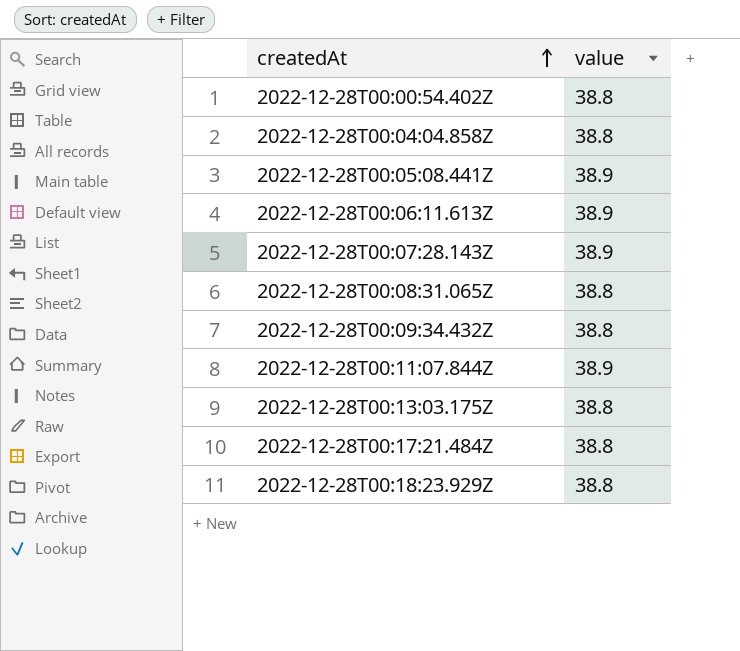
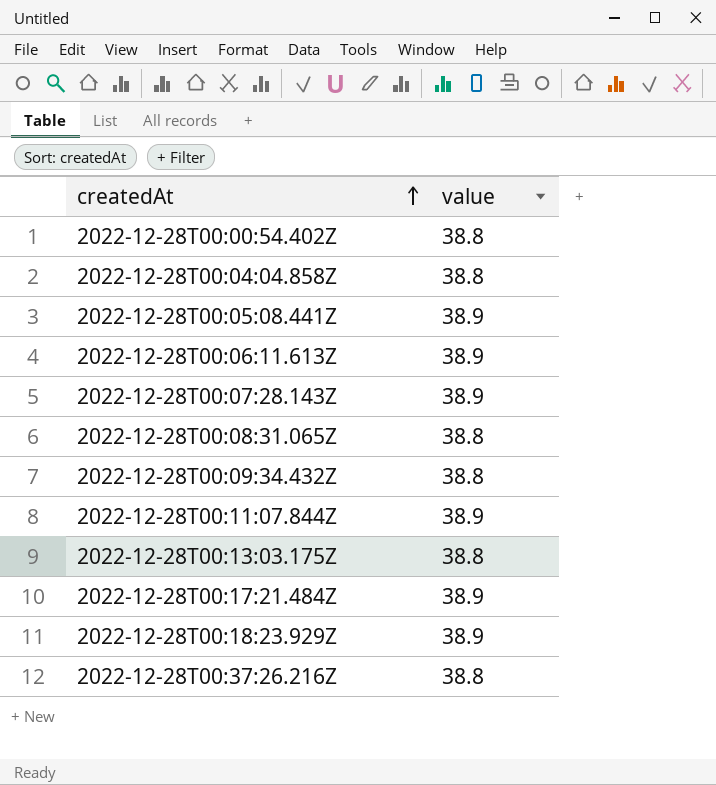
2022-12-28T00:17:21.484Z | value: 38.8 -> 38.9
2022-12-28T00:18:23.929Z | value: 38.8 -> 38.9
row 2022-12-28T00:37:26.216Z: none -> 38.8

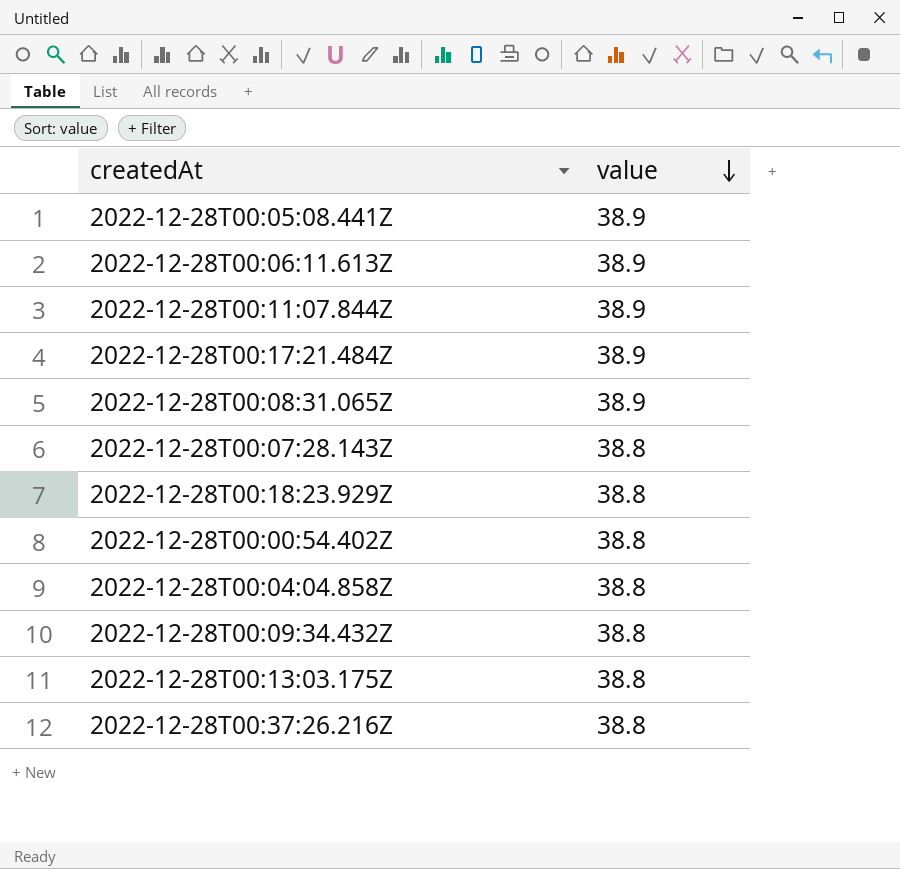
row order: createdAt ascending -> value descending
2022-12-28T00:08:31.065Z | value: 38.8 -> 38.9
2022-12-28T00:07:28.143Z | value: 38.9 -> 38.8
2022-12-28T00:18:23.929Z | value: 38.9 -> 38.8

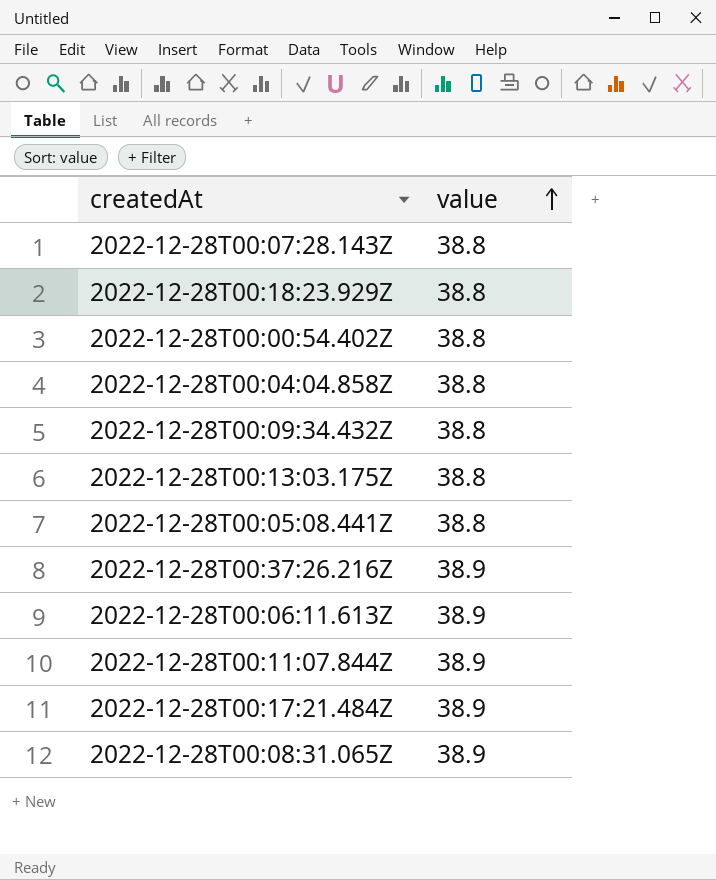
row order: value descending -> value ascending
2022-12-28T00:05:08.441Z | value: 38.9 -> 38.8
2022-12-28T00:37:26.216Z | value: 38.8 -> 38.9

